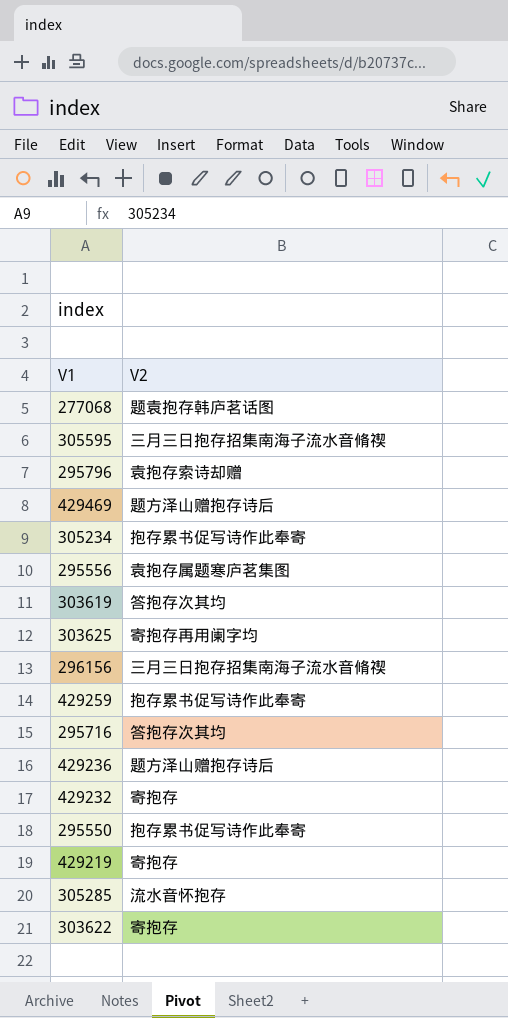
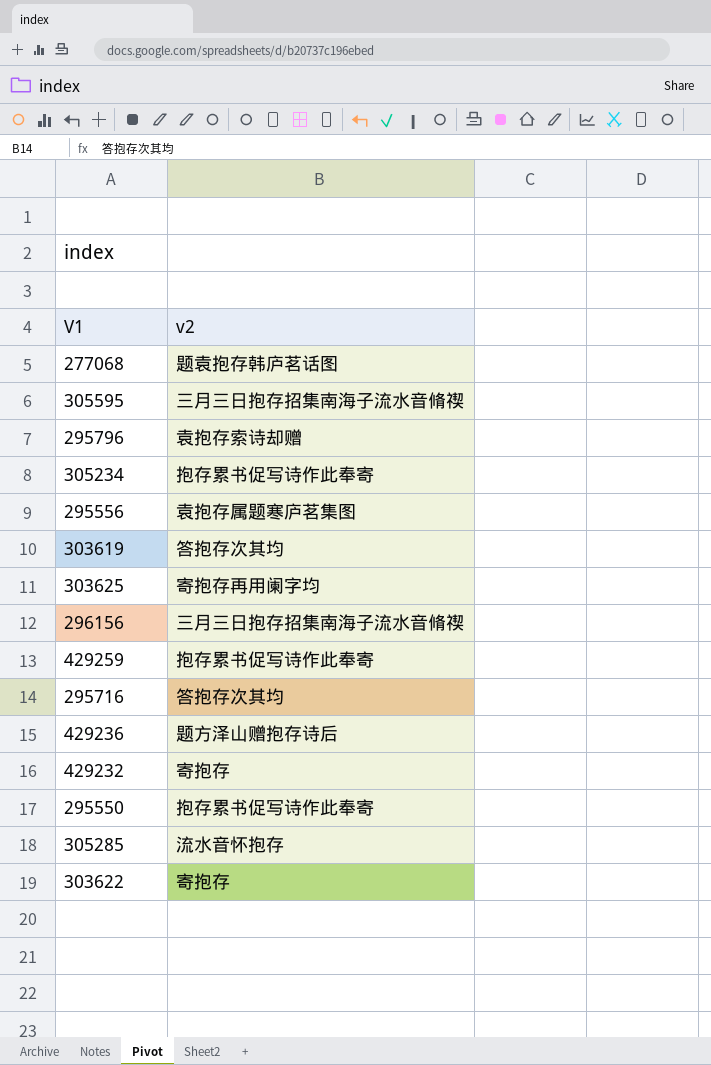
column name: V2 -> v2
row 429469: 题方泽山赠抱存诗后 -> none
row 429219: 寄抱存 -> none

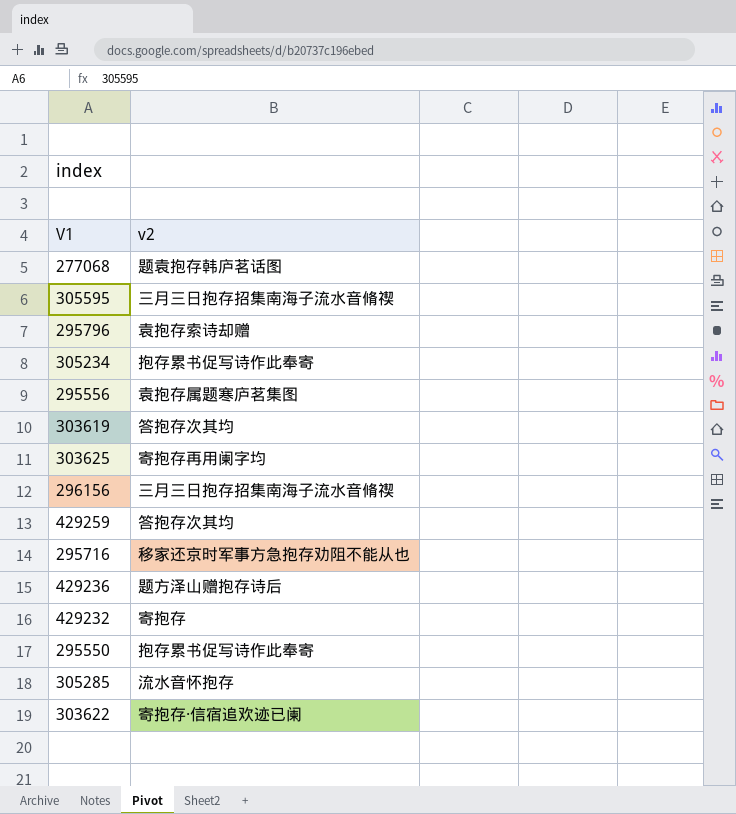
429259 | v2: 抱存累书促写诗作此奉寄 -> 答抱存次其均
295716 | v2: 答抱存次其均 -> 移家还京时军事方急抱存劝阻不能从也
303622 | v2: 寄抱存 -> 寄抱存·信宿追欢迹已阑

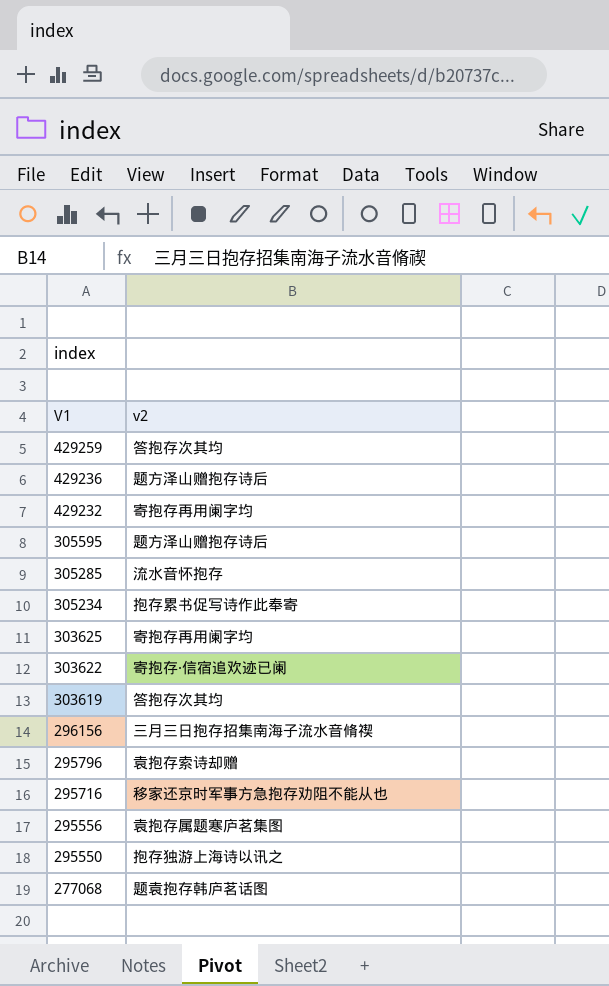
row order: none -> V1 descending
429232 | v2: 寄抱存 -> 寄抱存再用阑字均
305595 | v2: 三月三日抱存招集南海子流水音脩禊 -> 题方泽山赠抱存诗后
295550 | v2: 抱存累书促写诗作此奉寄 -> 抱存独游上海诗以讯之

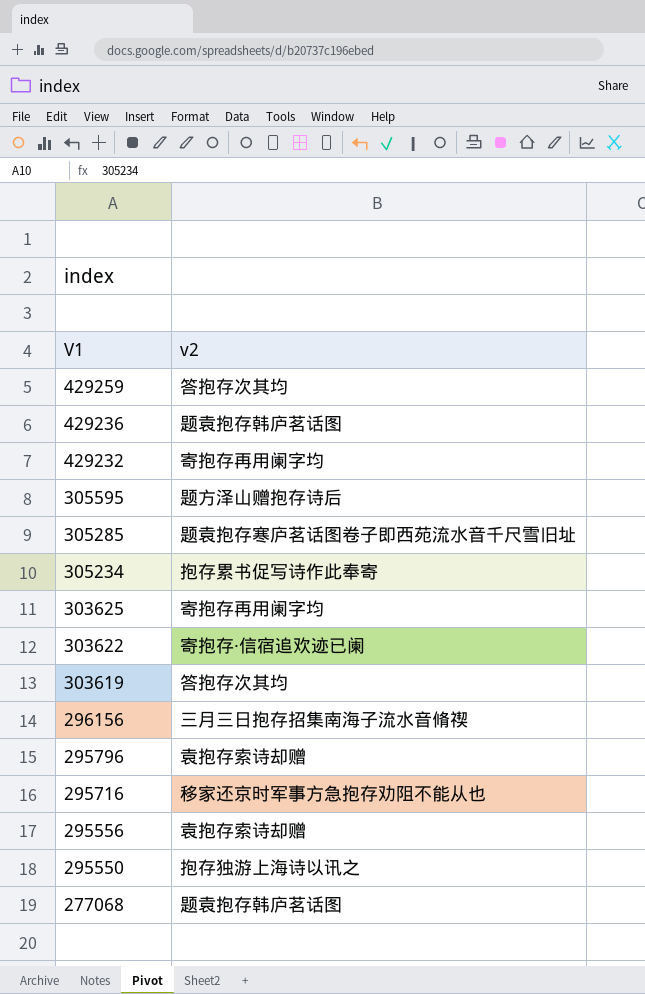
429236 | v2: 题方泽山赠抱存诗后 -> 题袁抱存韩庐茗话图
305285 | v2: 流水音怀抱存 -> 题袁抱存寒庐茗话图卷子即西苑流水音千尺雪旧址
295556 | v2: 袁抱存属题寒庐茗集图 -> 袁抱存索诗却赠

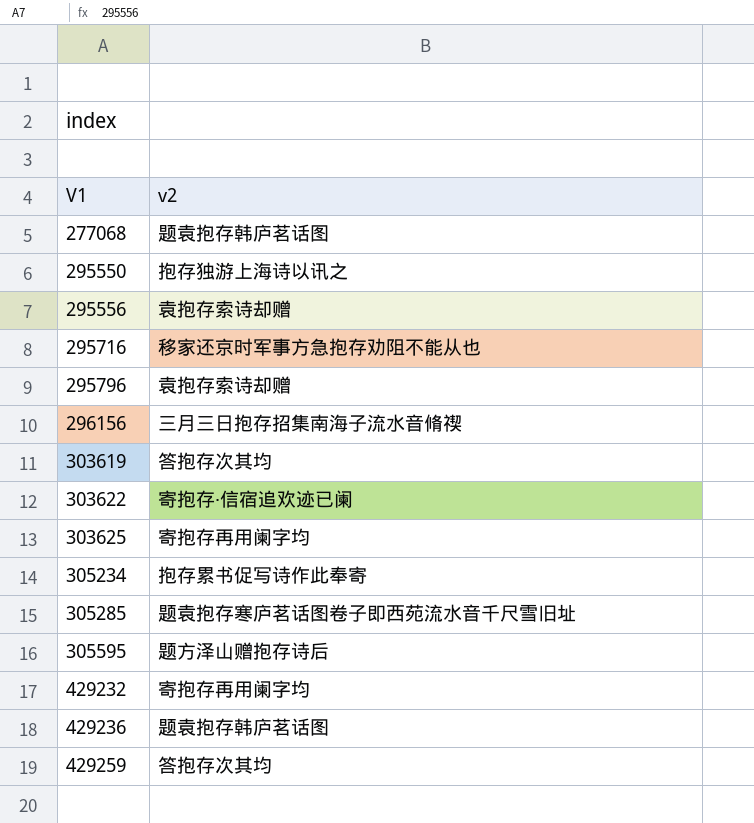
row order: V1 descending -> V1 ascending

